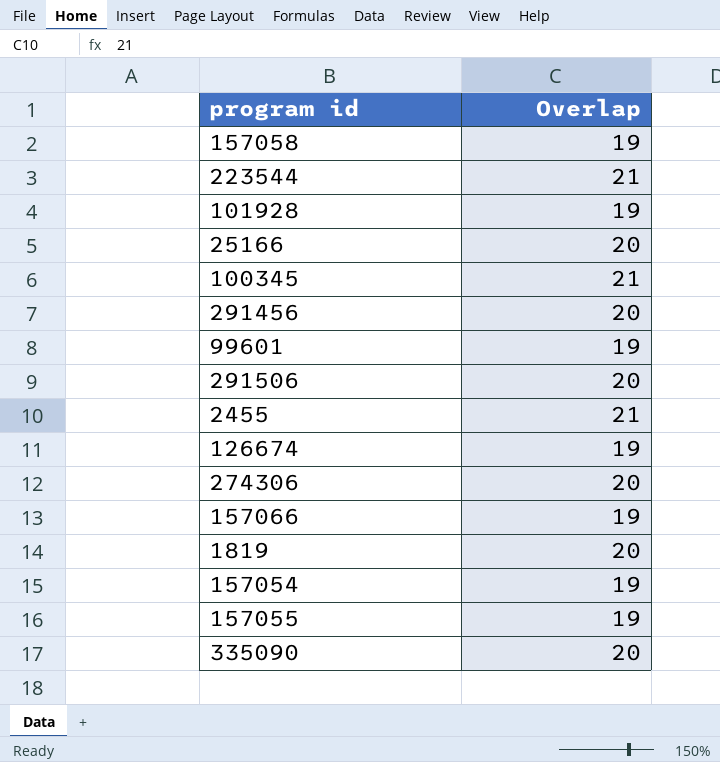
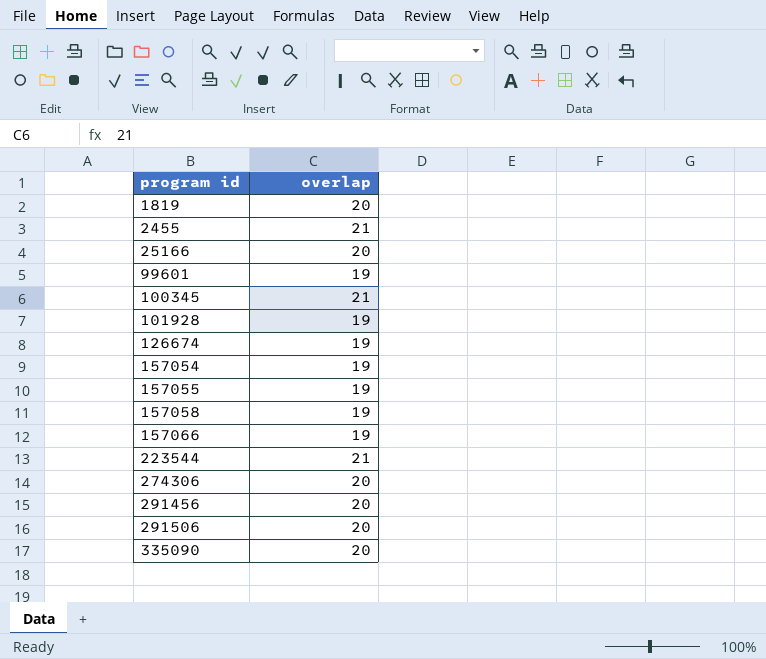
row order: none -> program id ascending
column name: Overlap -> overlap

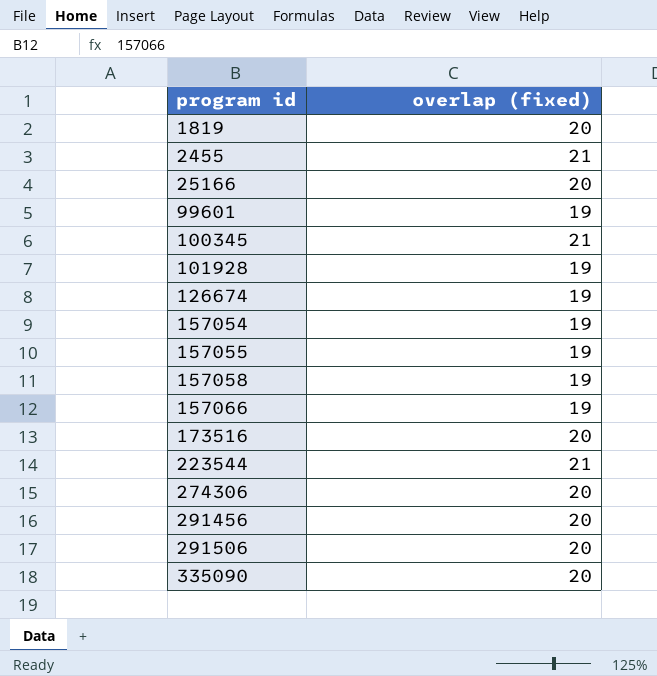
column name: overlap -> overlap (fixed)
row 173516: none -> 20

